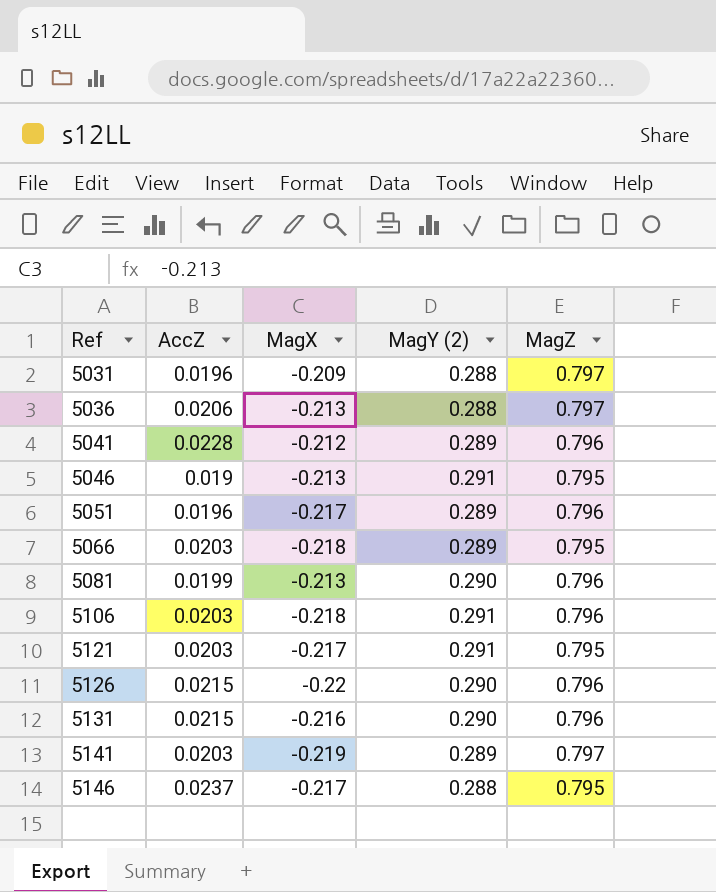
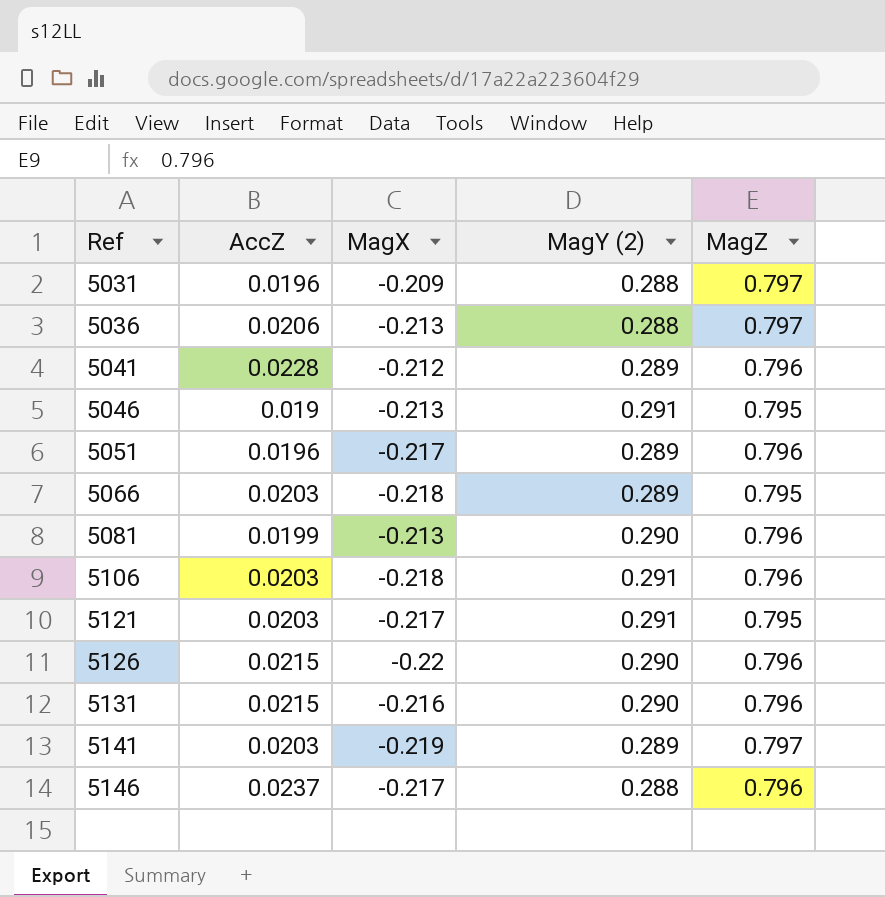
5146 | MagZ: 0.795 -> 0.796

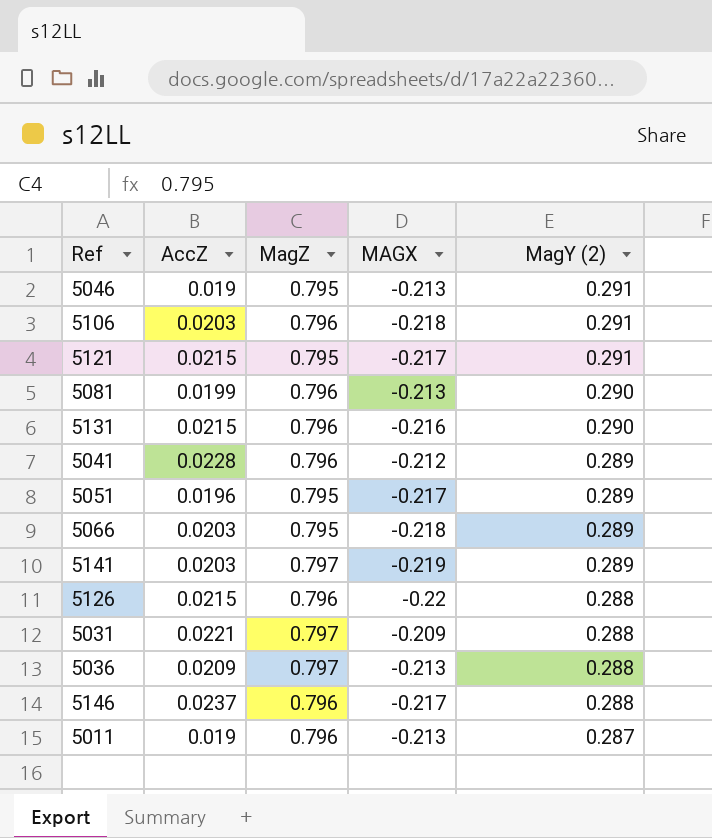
row order: Ref ascending -> MagY (2) descending
column MagZ | position: 5 -> 3
column name: MagX -> MAGX
5121 | AccZ: 0.0203 -> 0.0215
5051 | MagZ: 0.796 -> 0.795
5126 | MagY (2): 0.290 -> 0.288
5031 | AccZ: 0.0196 -> 0.0221
5036 | AccZ: 0.0206 -> 0.0209
row 5011: none -> 0.019 | 0.796 | -0.213 | 0.287

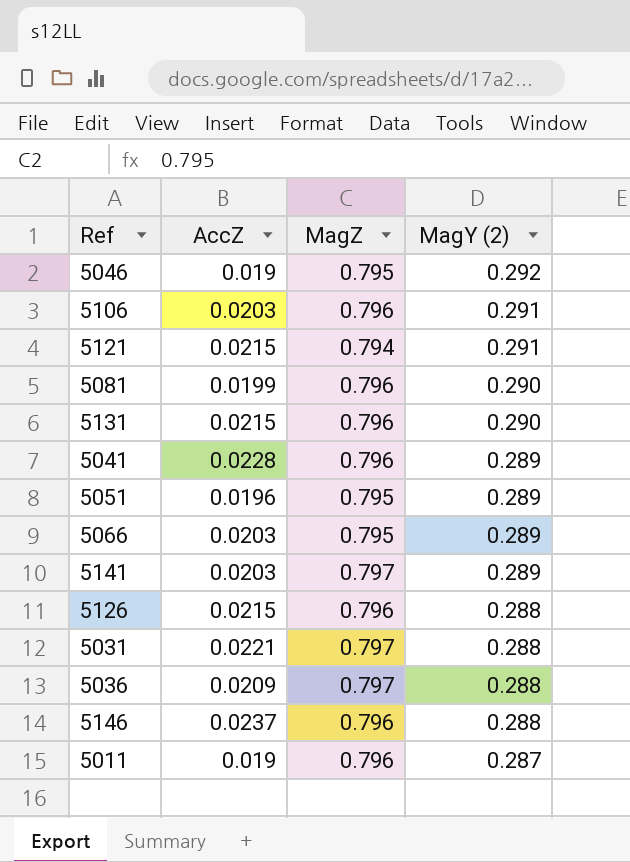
column MAGX | position: 4 -> none
5046 | MagY (2): 0.291 -> 0.292
5121 | MagZ: 0.795 -> 0.794

